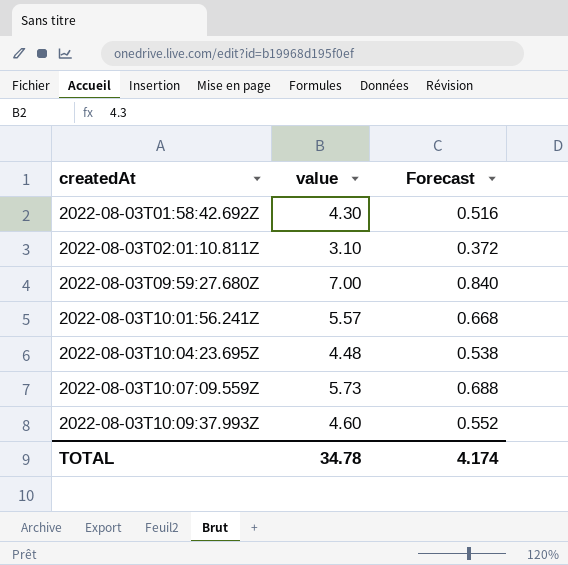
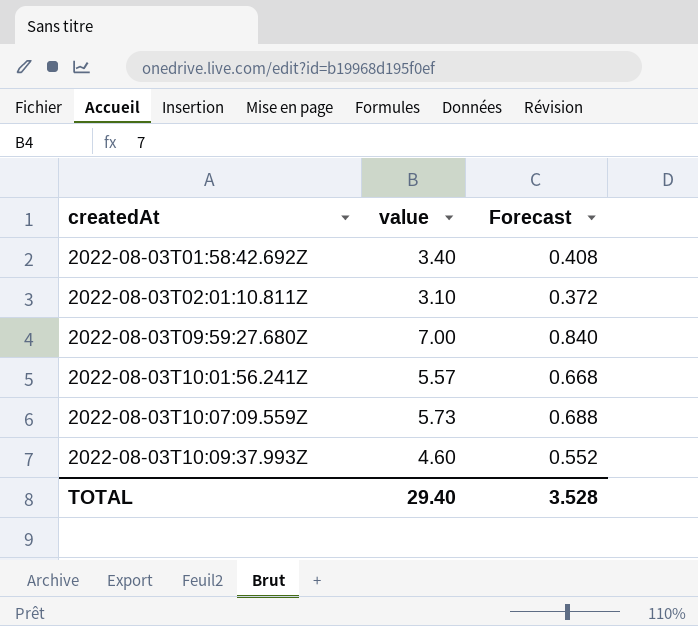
row 2022-08-03T10:04:23.695Z: 4.48 | 0.538 -> none
2022-08-03T01:58:42.692Z | value: 4.30 -> 3.40
2022-08-03T01:58:42.692Z | Forecast: 0.516 -> 0.408
TOTAL | value: 34.78 -> 29.40
TOTAL | Forecast: 4.174 -> 3.528

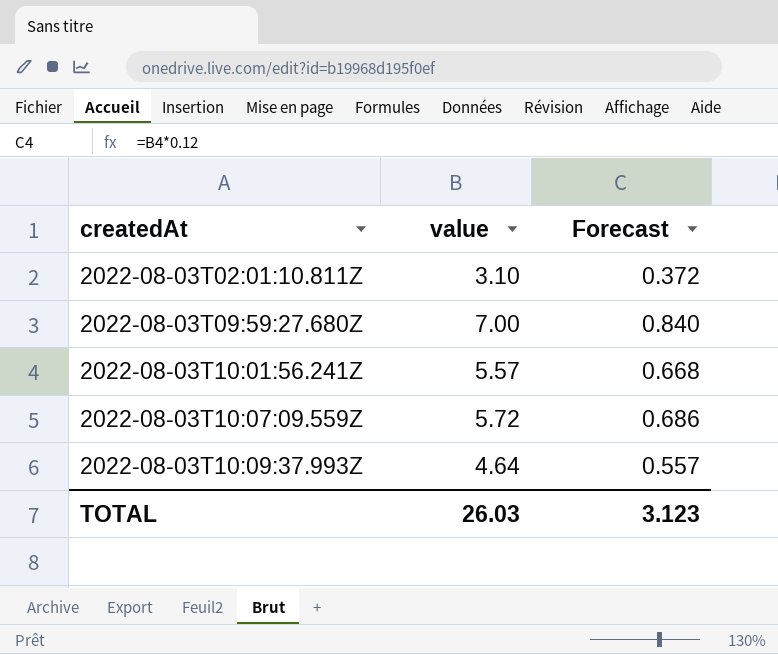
row 2022-08-03T01:58:42.692Z: 3.40 | 0.408 -> none
2022-08-03T10:07:09.559Z | value: 5.73 -> 5.72
2022-08-03T10:07:09.559Z | Forecast: 0.688 -> 0.686
2022-08-03T10:09:37.993Z | value: 4.60 -> 4.64
2022-08-03T10:09:37.993Z | Forecast: 0.552 -> 0.557
TOTAL | value: 29.40 -> 26.03
TOTAL | Forecast: 3.528 -> 3.123

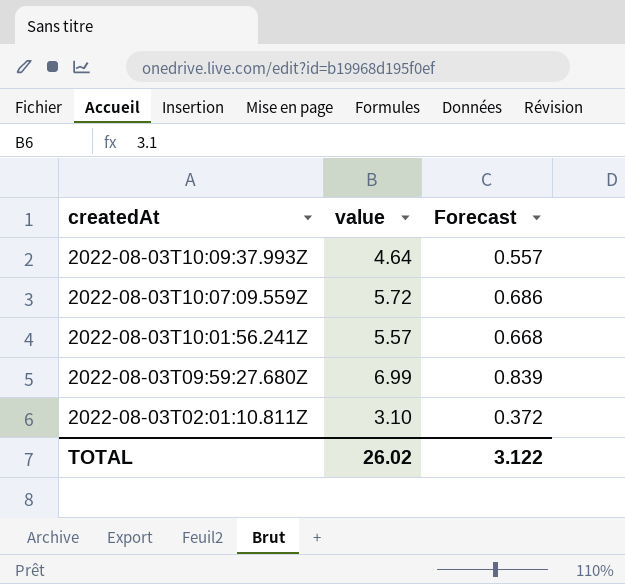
row order: createdAt ascending -> createdAt descending
2022-08-03T09:59:27.680Z | value: 7.00 -> 6.99
2022-08-03T09:59:27.680Z | Forecast: 0.840 -> 0.839
TOTAL | value: 26.03 -> 26.02
TOTAL | Forecast: 3.123 -> 3.122

